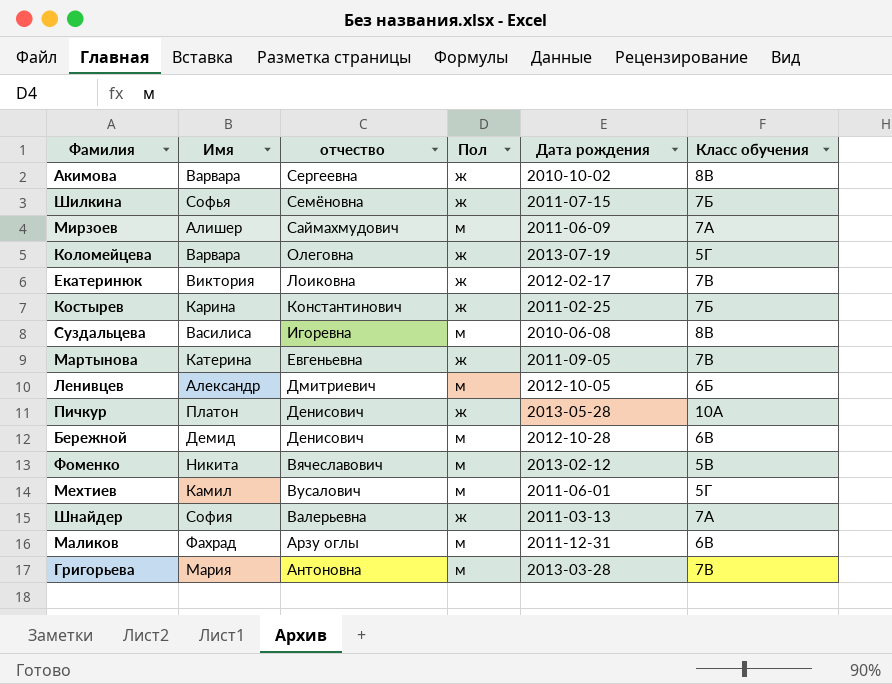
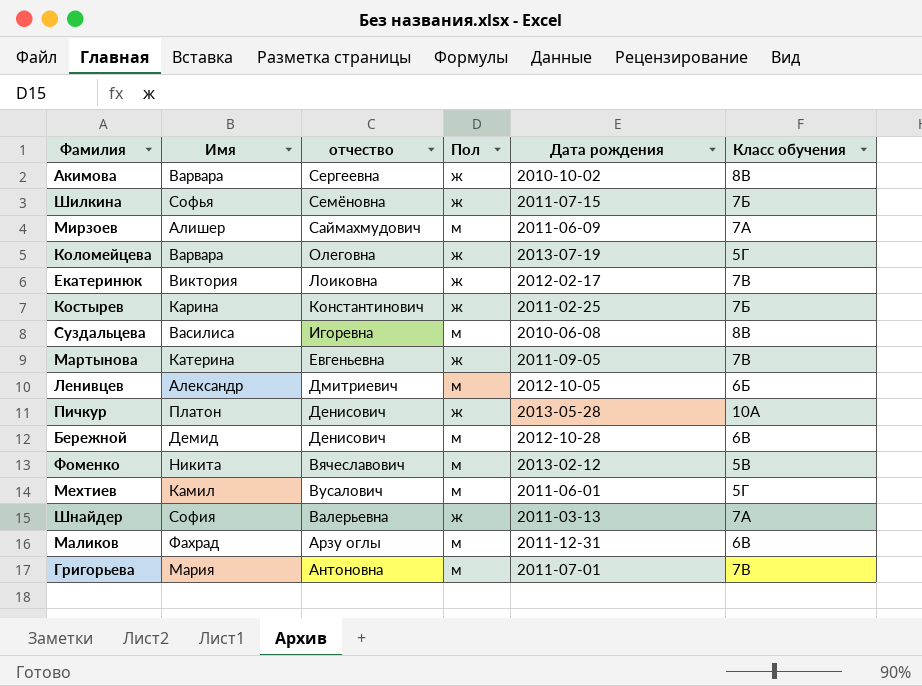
Григорьева | Дата рождения: 2013-03-28 -> 2011-07-01

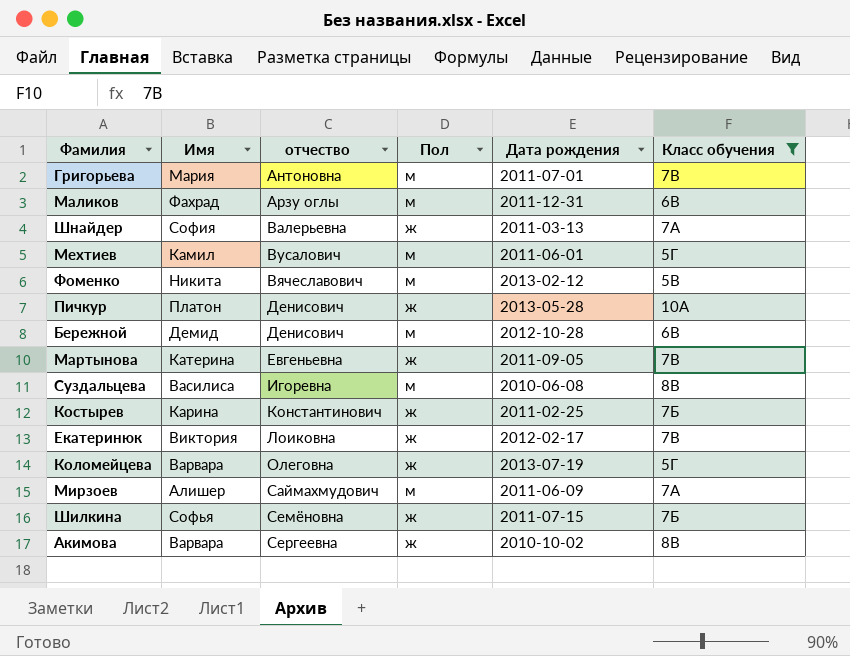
filter: none -> Класс обучения != 6Б
row order: отчество descending -> отчество ascending

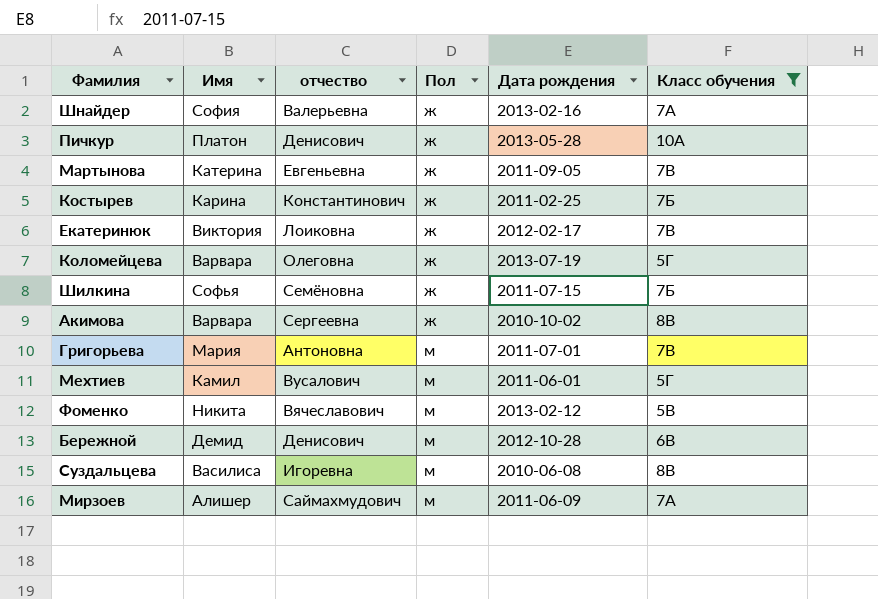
row order: отчество ascending -> Пол ascending
row Маликов: Фахрад | Арзу оглы | м | 2011-12-31 | 6В -> none
Шнайдер | Дата рождения: 2011-03-13 -> 2013-02-16

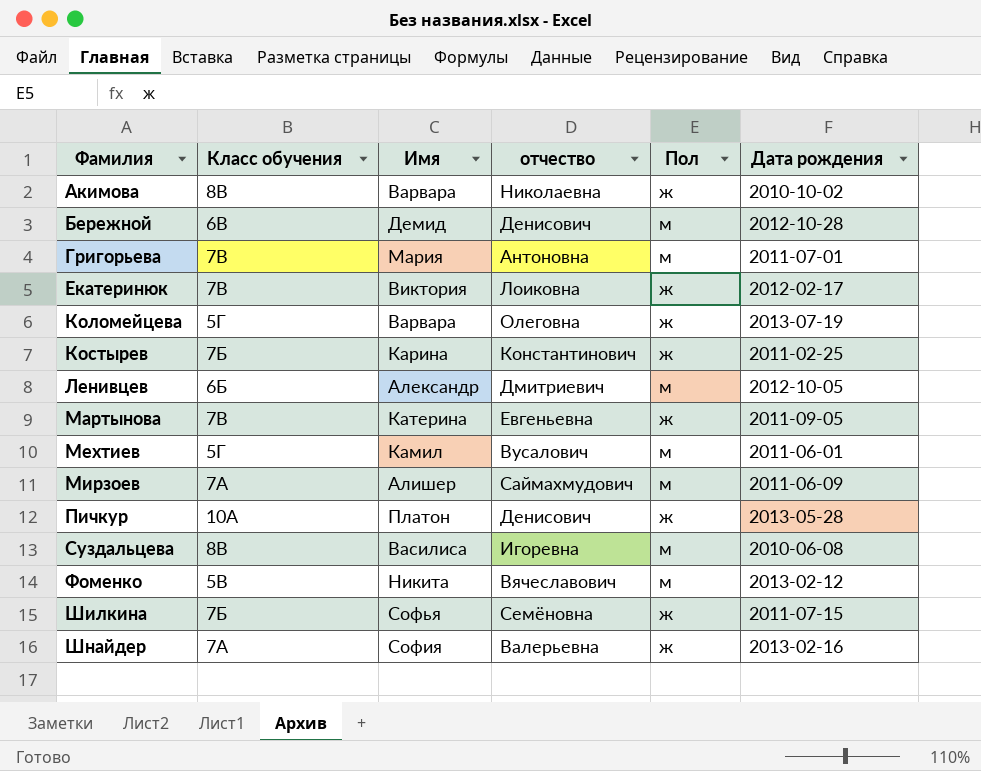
filter: Класс обучения != 6Б -> none
row order: Пол ascending -> Фамилия ascending
column Класс обучения | position: 6 -> 2
Акимова | отчество: Сергеевна -> Николаевна

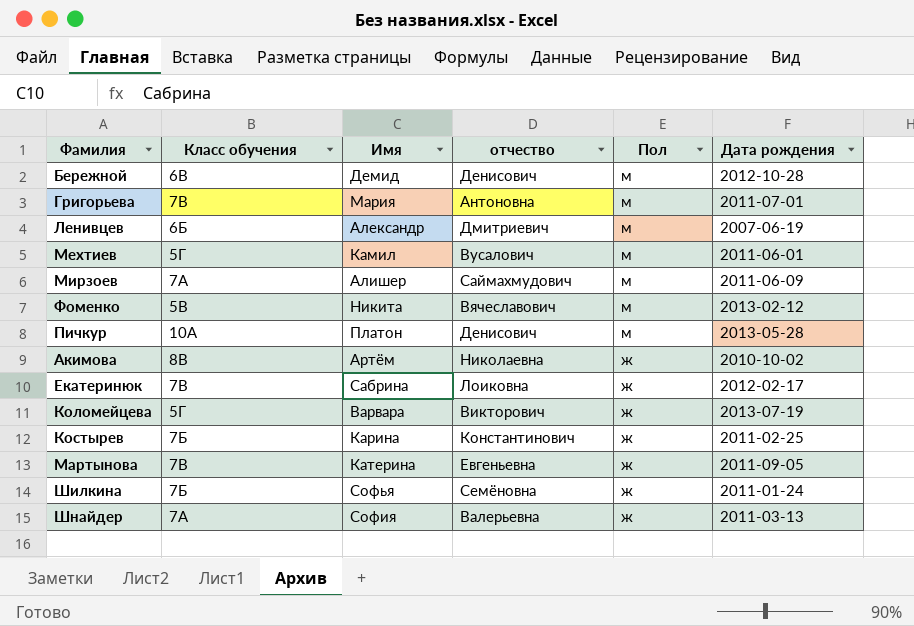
row order: Фамилия ascending -> Пол descending
row Суздальцева: 8В | Василиса | Игоревна | м | 2010-06-08 -> none
Ленивцев | Дата рождения: 2012-10-05 -> 2007-06-19
Пичкур | Пол: ж -> м
Акимова | Имя: Варвара -> Артём
Екатеринюк | Имя: Виктория -> Сабрина
Коломейцева | отчество: Олеговна -> Викторович
Шилкина | Дата рождения: 2011-07-15 -> 2011-01-24
Шнайдер | Дата рождения: 2013-02-16 -> 2011-03-13

